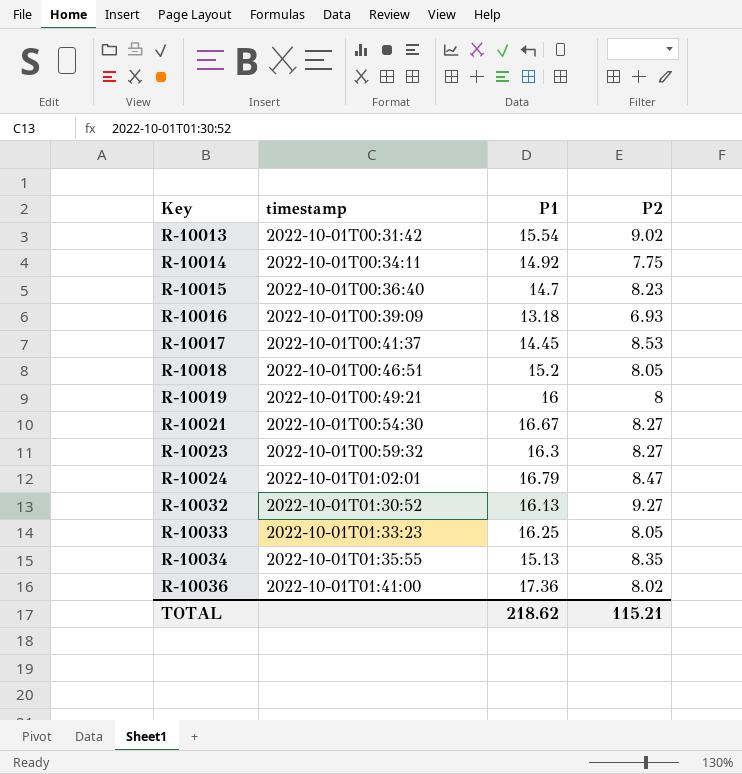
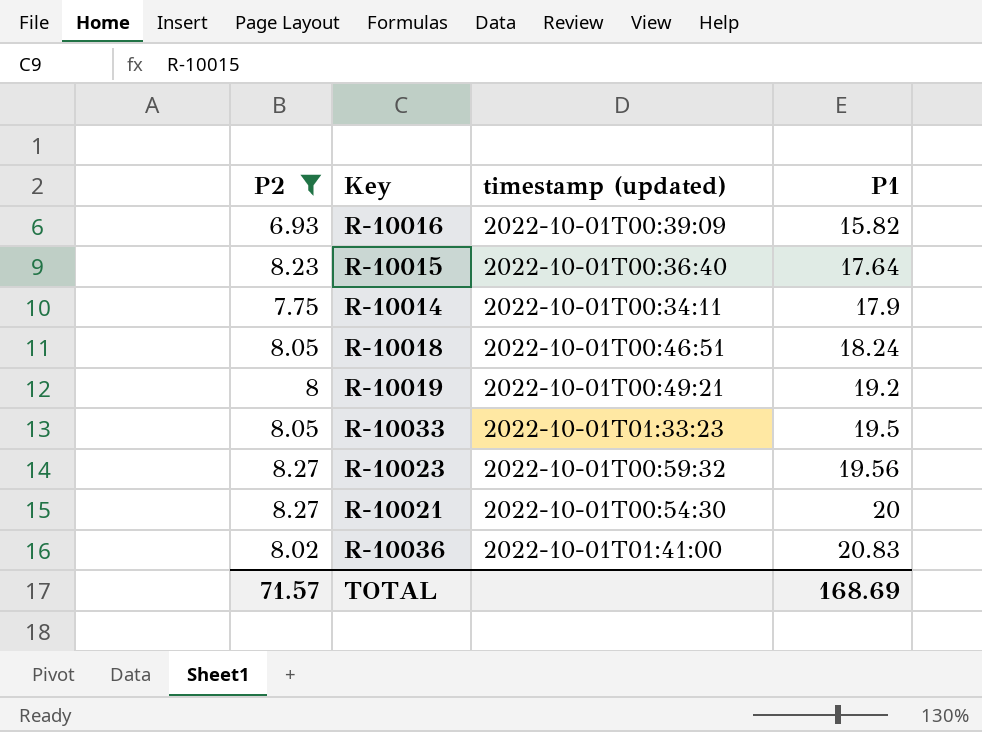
filter: none -> P2 <= 8.27
row order: Key ascending -> P1 ascending
column P2 | position: 4 -> 1
column name: timestamp -> timestamp (updated)
R-10016 | P1: 13.18 -> 15.82
R-10015 | P1: 14.7 -> 17.64
R-10014 | P1: 14.92 -> 17.9
R-10018 | P1: 15.2 -> 18.24
R-10019 | P1: 16 -> 19.2
R-10033 | P1: 16.25 -> 19.5
R-10023 | P1: 16.3 -> 19.56
R-10021 | P1: 16.67 -> 20
R-10036 | P1: 17.36 -> 20.83
TOTAL | P2: 115.21 -> 71.57
TOTAL | P1: 218.62 -> 168.69

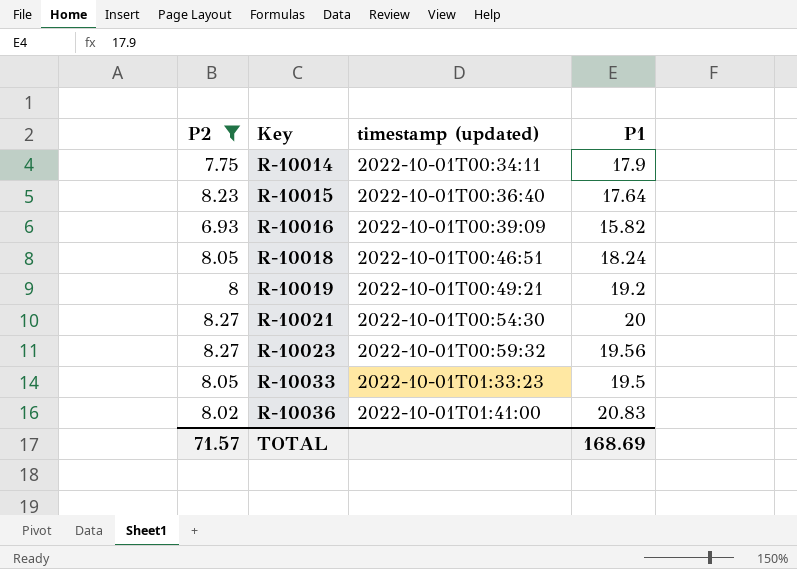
row order: P1 ascending -> Key ascending

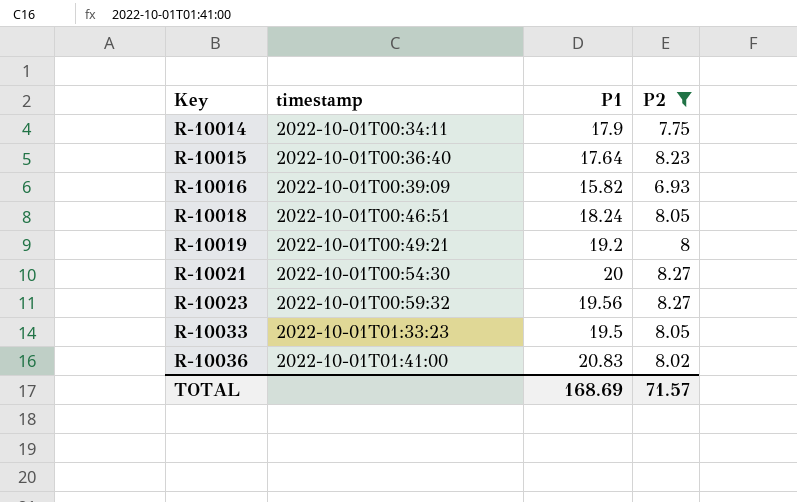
column name: timestamp (updated) -> timestamp
column P2 | position: 1 -> 4

